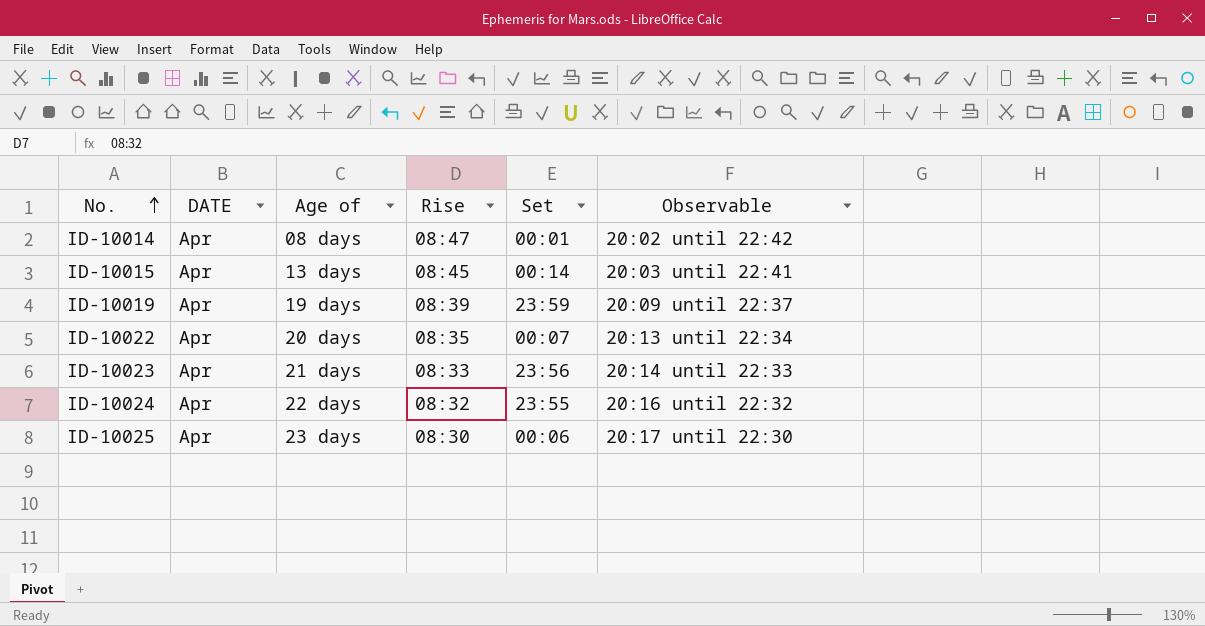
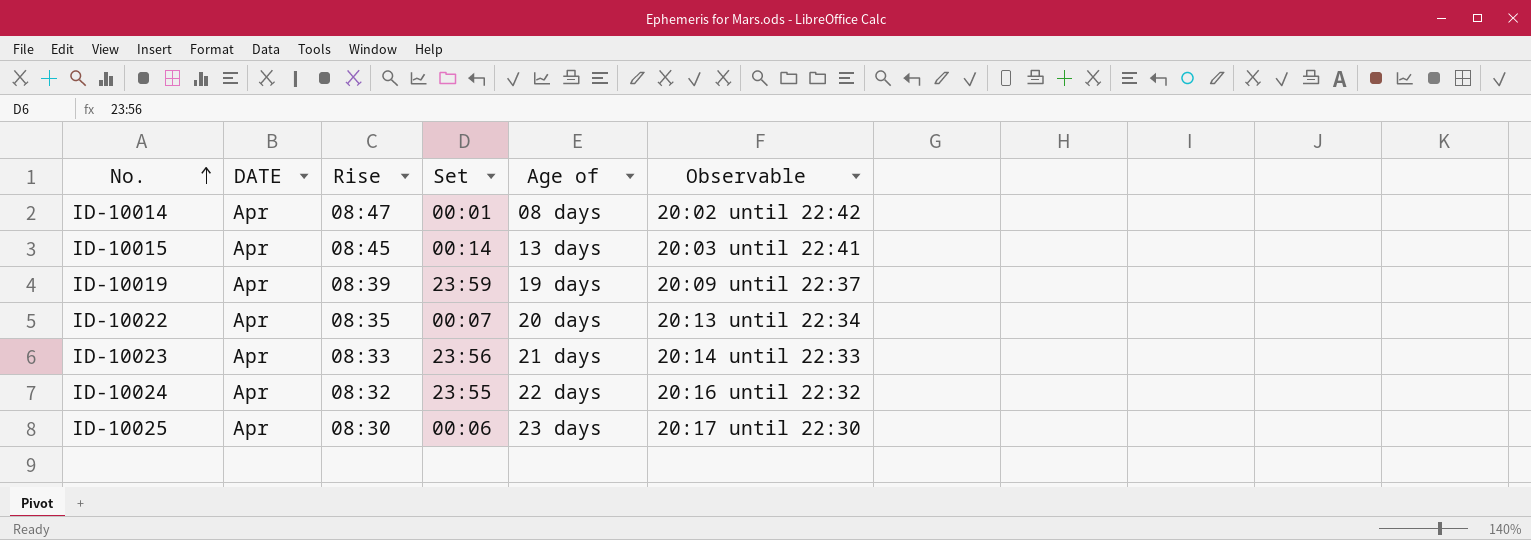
column Age of | position: 3 -> 5

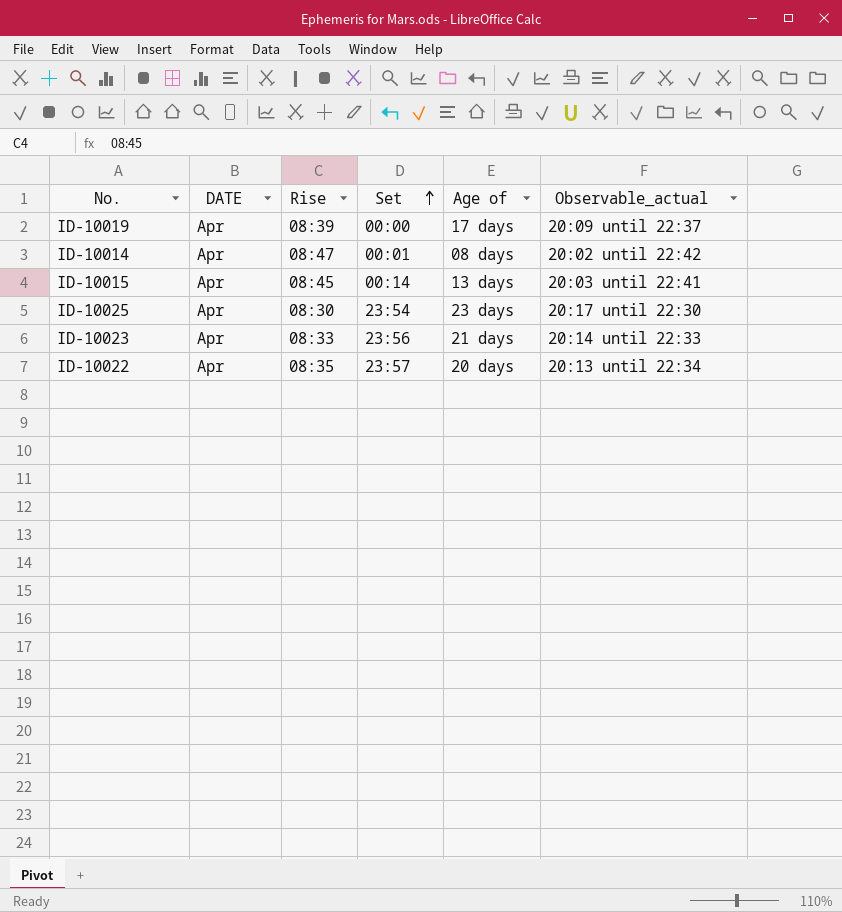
row order: No. ascending -> Set ascending
column name: Observable -> Observable_actual
row ID-10024: Apr | 08:32 | 23:55 | 22 days | 20:16 until 22:32 -> none
ID-10019 | Set: 23:59 -> 00:00
ID-10019 | Age of: 19 days -> 17 days
ID-10025 | Set: 00:06 -> 23:54
ID-10022 | Set: 00:07 -> 23:57

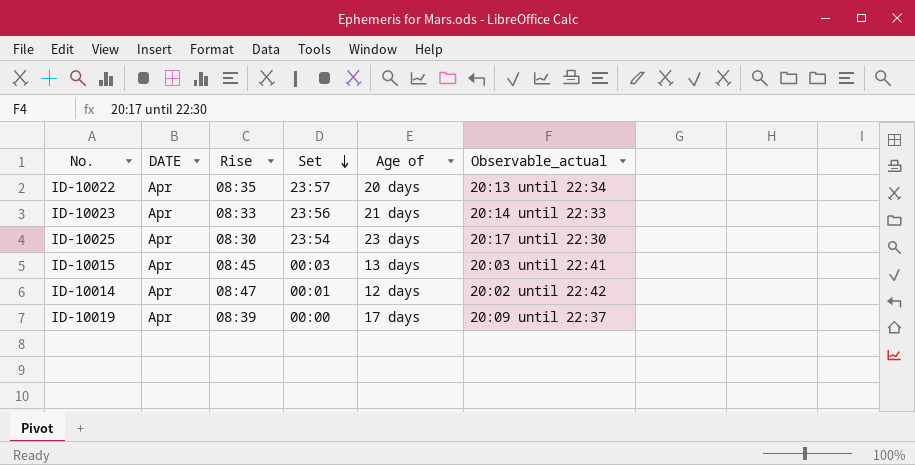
row order: Set ascending -> Set descending
ID-10015 | Set: 00:14 -> 00:03
ID-10014 | Age of: 08 days -> 12 days

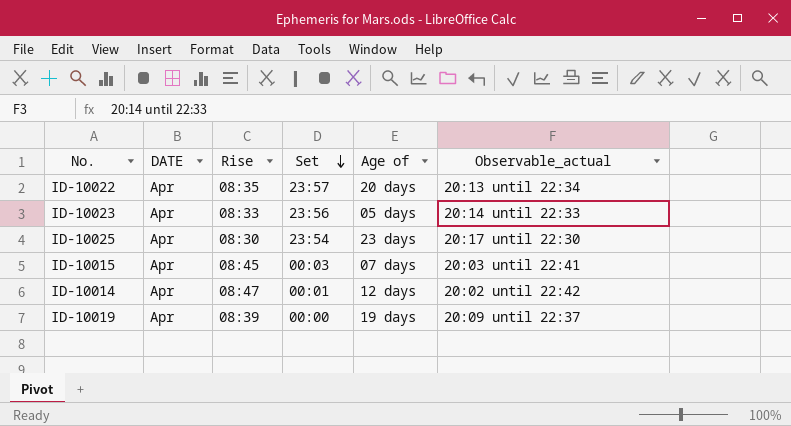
ID-10023 | Age of: 21 days -> 05 days
ID-10015 | Age of: 13 days -> 07 days
ID-10019 | Age of: 17 days -> 19 days

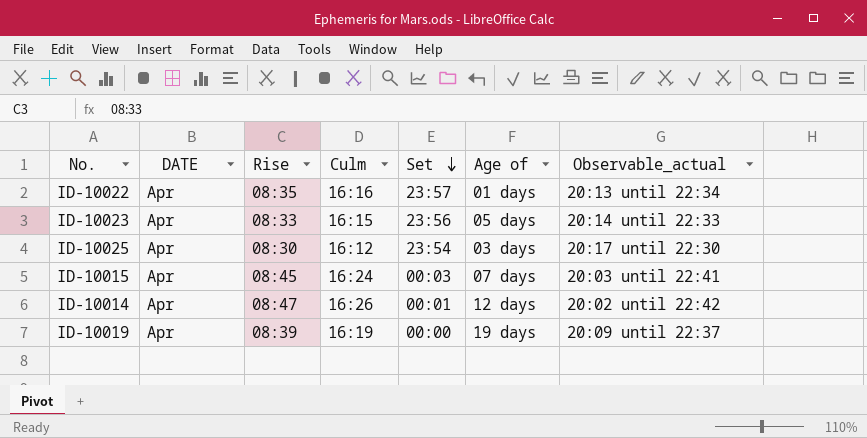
column Culm | position: none -> 4
ID-10022 | Age of: 20 days -> 01 days
ID-10025 | Age of: 23 days -> 03 days

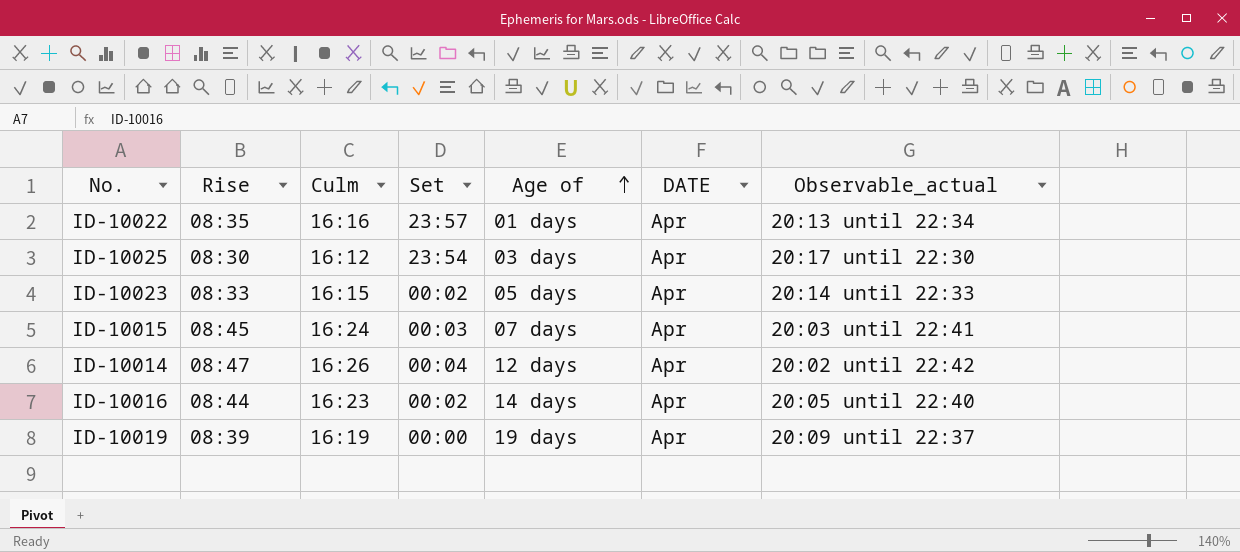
row order: Set descending -> Age of ascending
column DATE | position: 2 -> 6
ID-10023 | Set: 23:56 -> 00:02
ID-10014 | Set: 00:01 -> 00:04
row ID-10016: none -> 08:44 | 16:23 | 00:02 | 14 days | Apr | 20:05 until 22:40

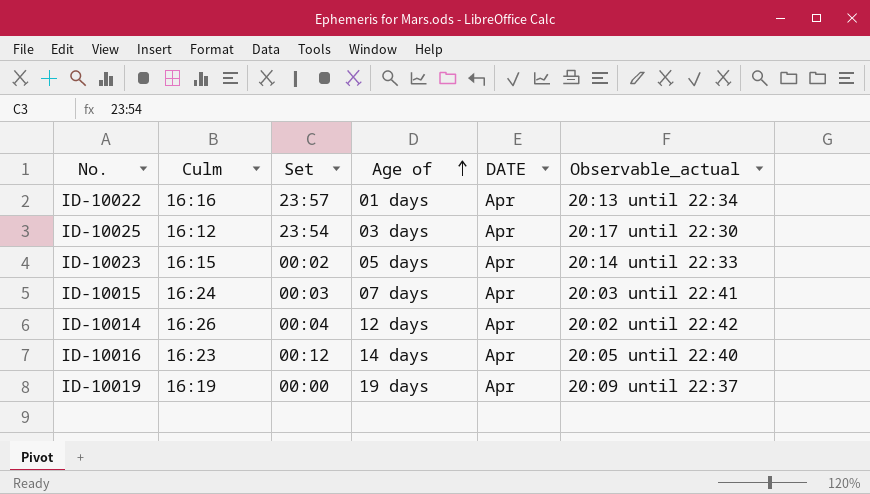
column Rise | position: 2 -> none
ID-10016 | Set: 00:02 -> 00:12

